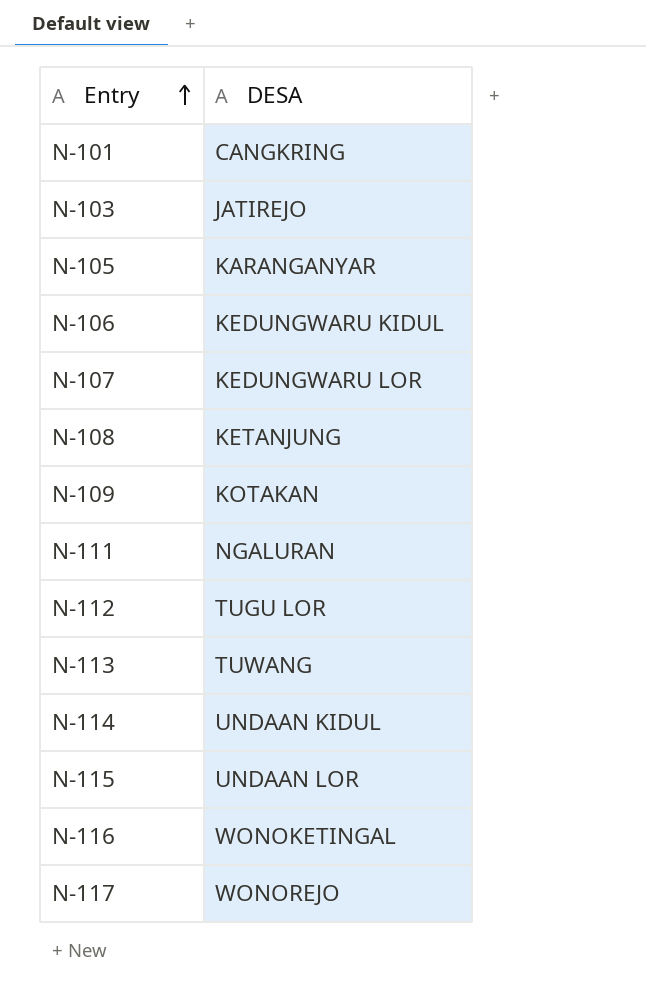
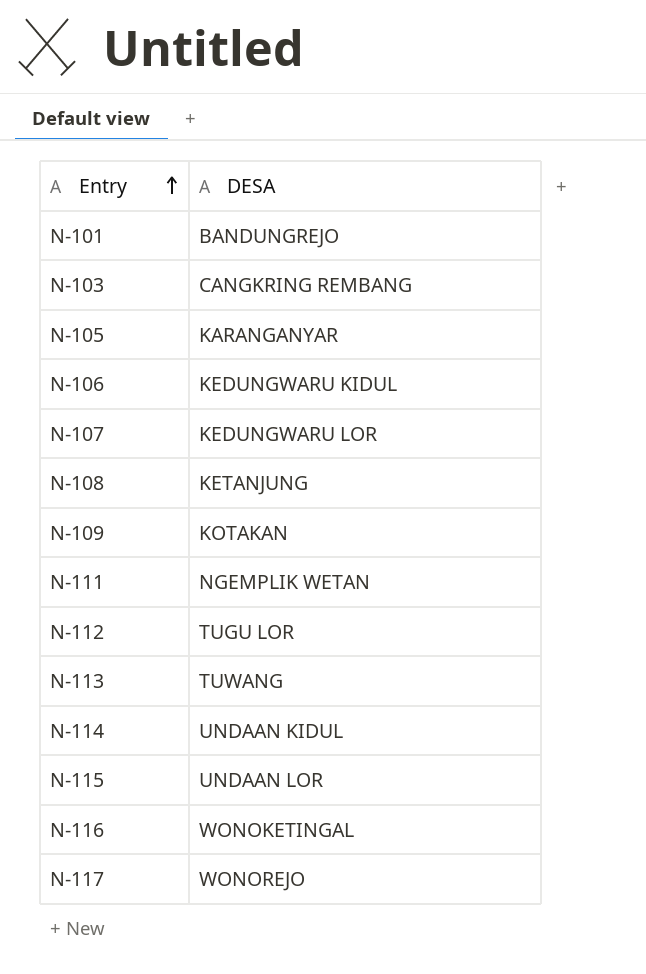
N-101 | DESA: CANGKRING -> BANDUNGREJO
N-103 | DESA: JATIREJO -> CANGKRING REMBANG
N-111 | DESA: NGALURAN -> NGEMPLIK WETAN

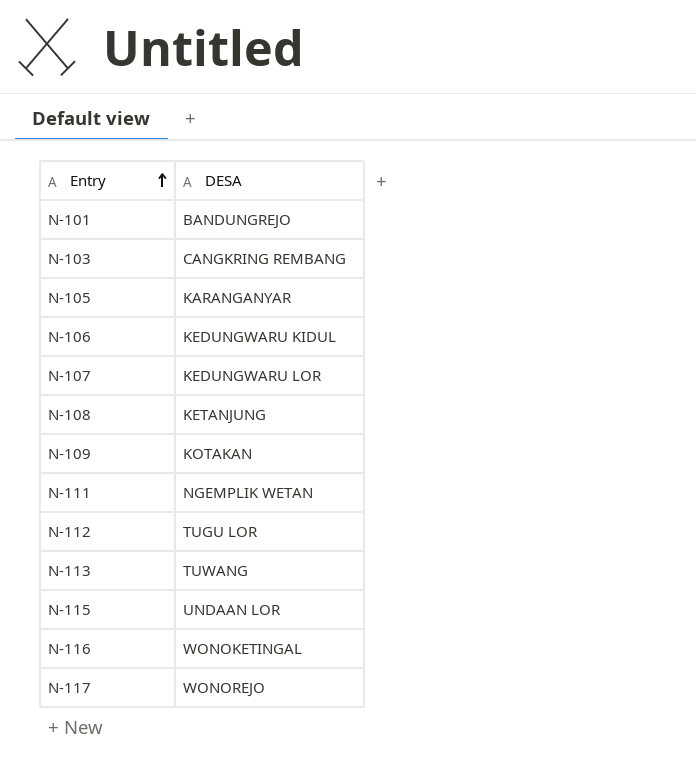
row N-114: UNDAAN KIDUL -> none

